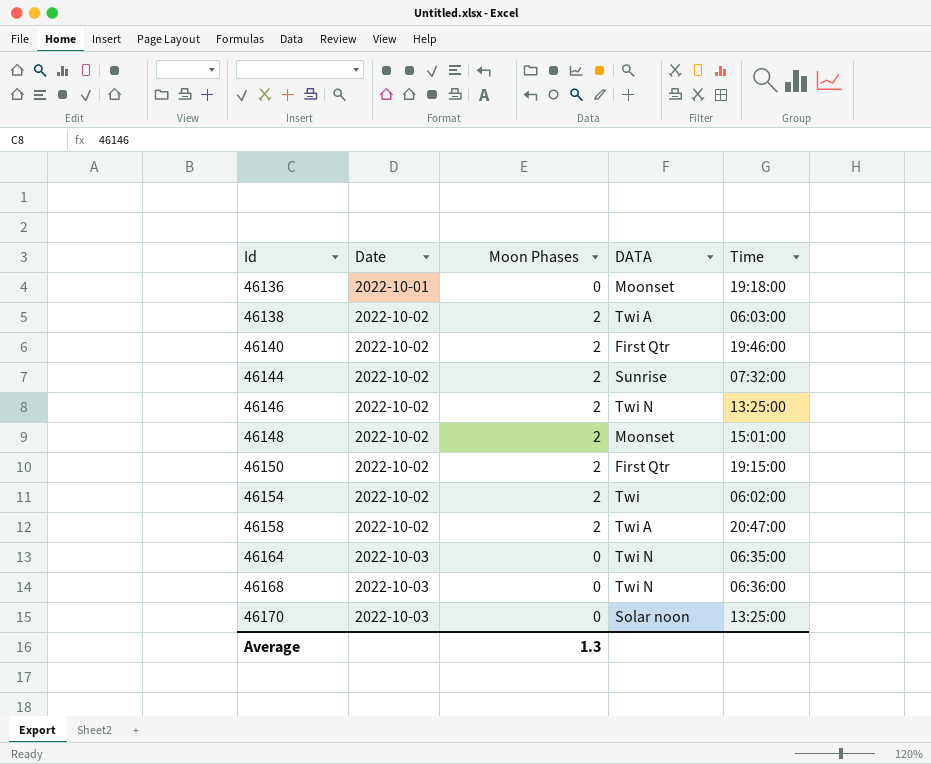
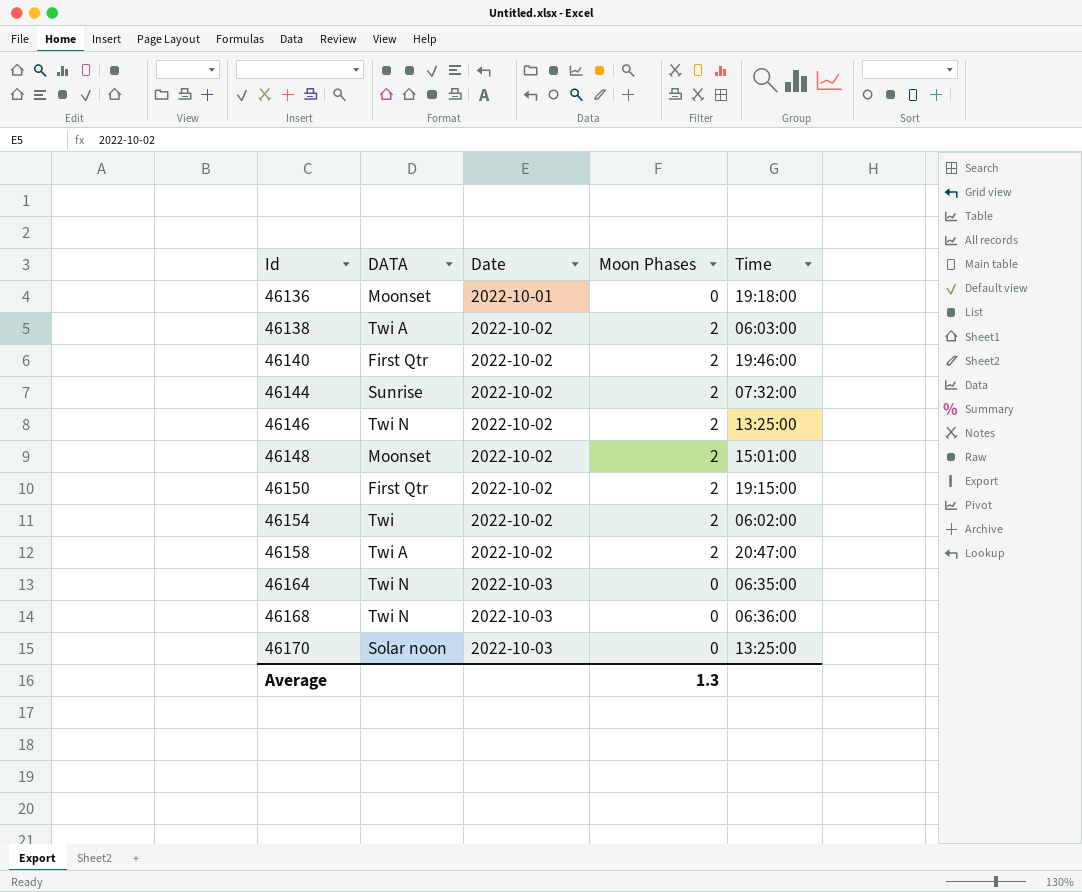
column DATA | position: 4 -> 2

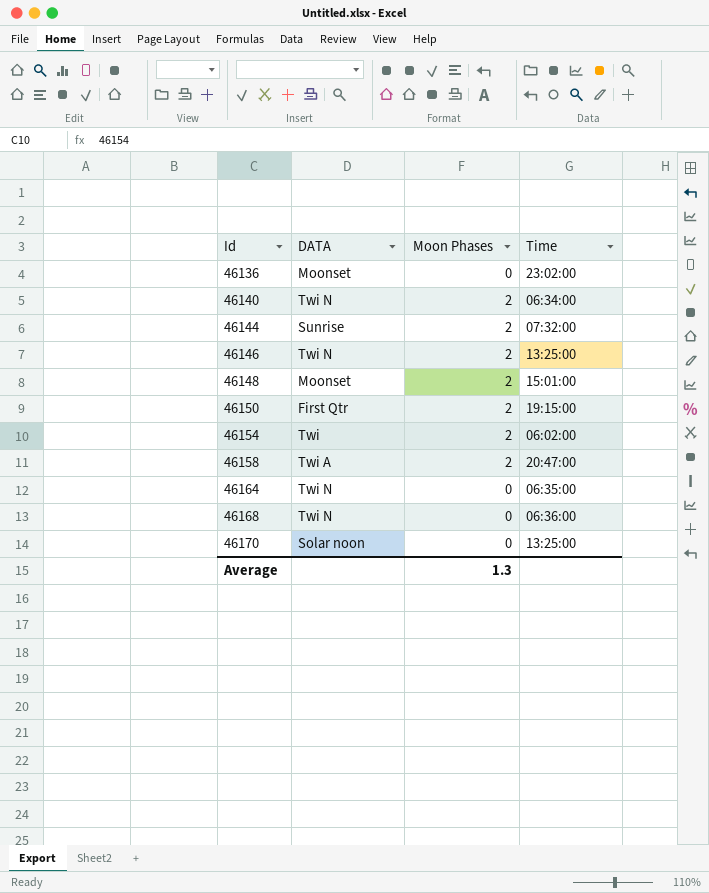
column Date | position: 3 -> none
row 46138: Twi A | 2022-10-02 | 2 | 06:03:00 -> none
46136 | Time: 19:18:00 -> 23:02:00
46140 | DATA: First Qtr -> Twi N
46140 | Time: 19:46:00 -> 06:34:00

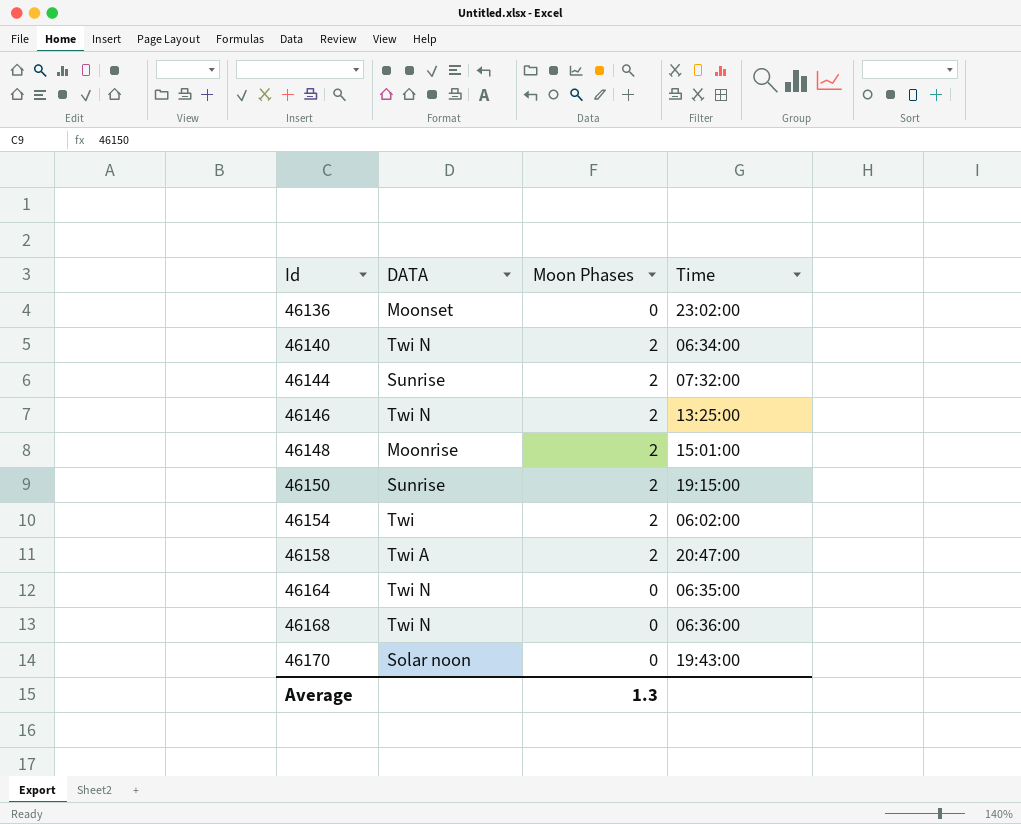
46148 | DATA: Moonset -> Moonrise
46150 | DATA: First Qtr -> Sunrise
46170 | Time: 13:25:00 -> 19:43:00

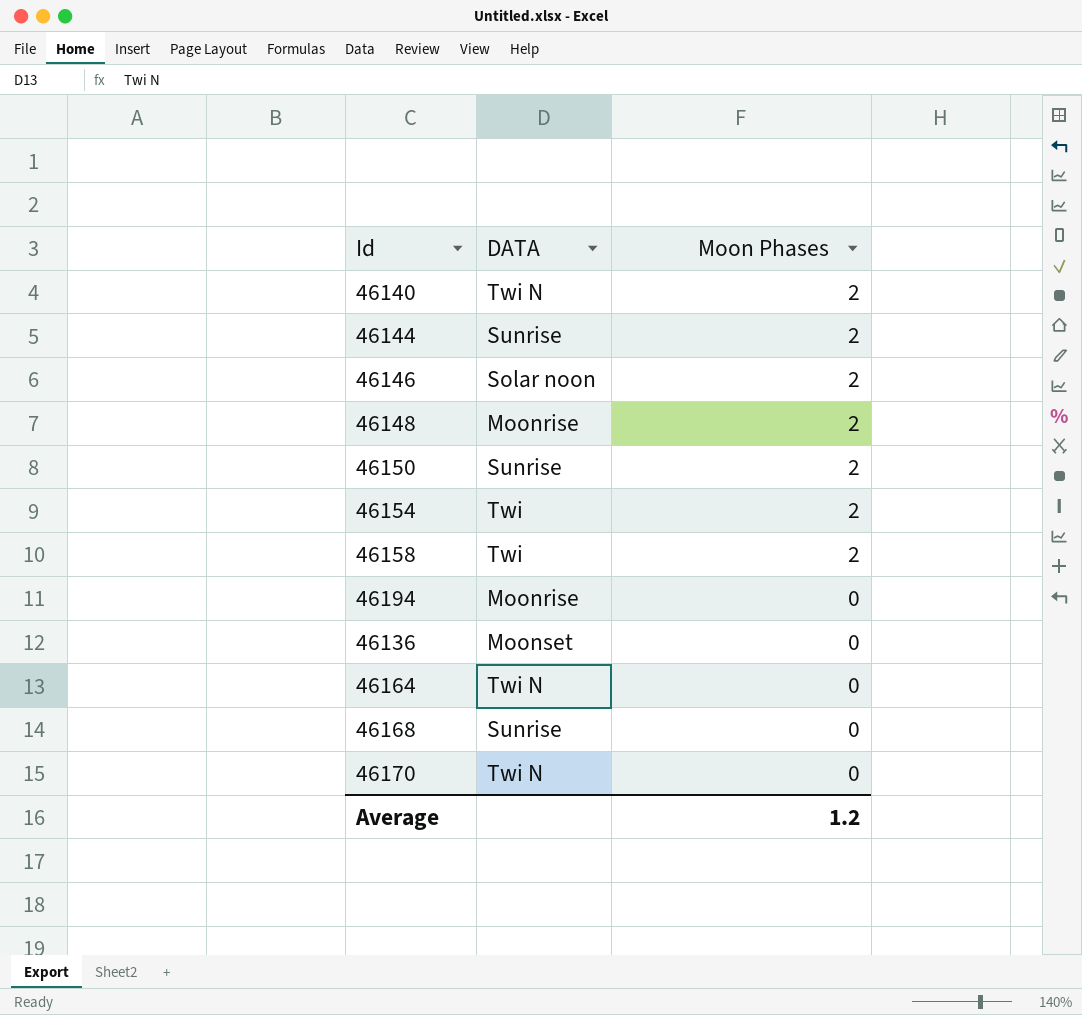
row order: Id ascending -> Moon Phases descending
column Time | position: 4 -> none
46146 | DATA: Twi N -> Solar noon
46158 | DATA: Twi A -> Twi
row 46194: none -> Moonrise | 0
46168 | DATA: Twi N -> Sunrise
46170 | DATA: Solar noon -> Twi N
Average | Moon Phases: 1.3 -> 1.2

